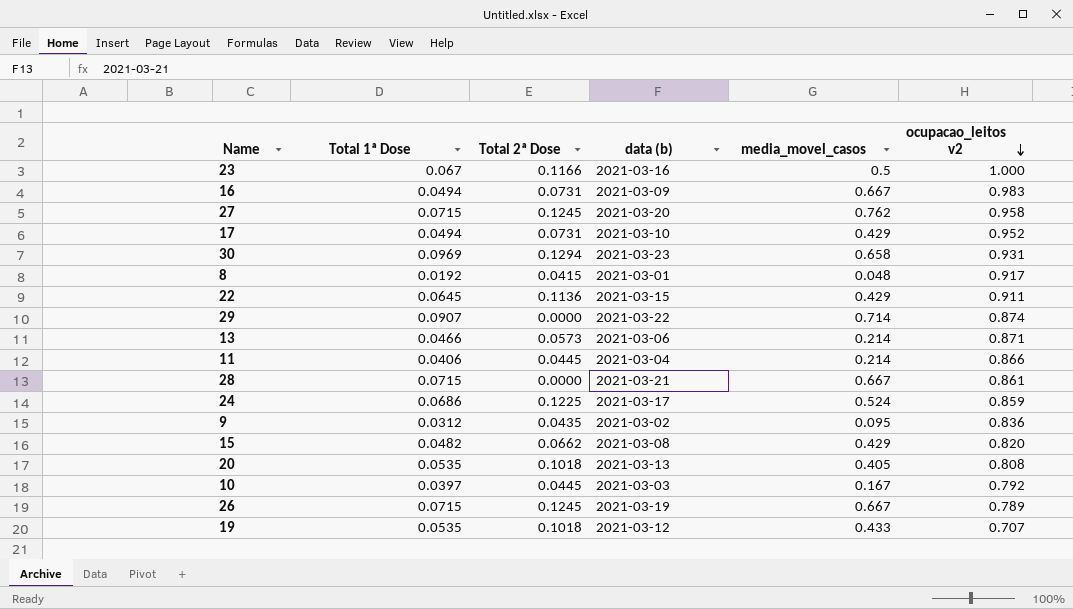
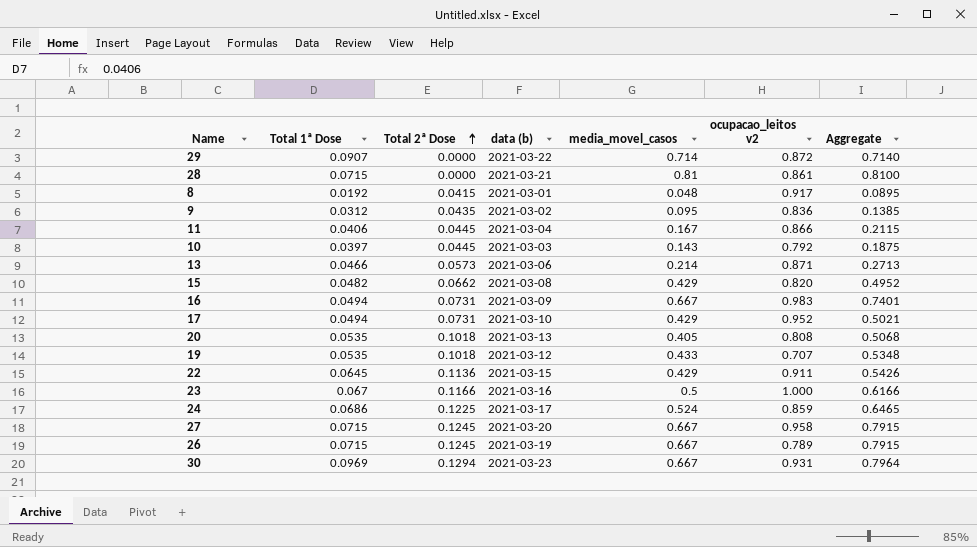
row order: ocupacao_leitos v2 descending -> Total 2ª Dose ascending
column Aggregate | formula: none -> [Total 2ª Dose] + [media_movel_casos]
29 | ocupacao_leitos v2: 0.874 -> 0.872
28 | media_movel_casos: 0.667 -> 0.81
11 | media_movel_casos: 0.214 -> 0.167
10 | media_movel_casos: 0.167 -> 0.143
27 | media_movel_casos: 0.762 -> 0.667
30 | media_movel_casos: 0.658 -> 0.667

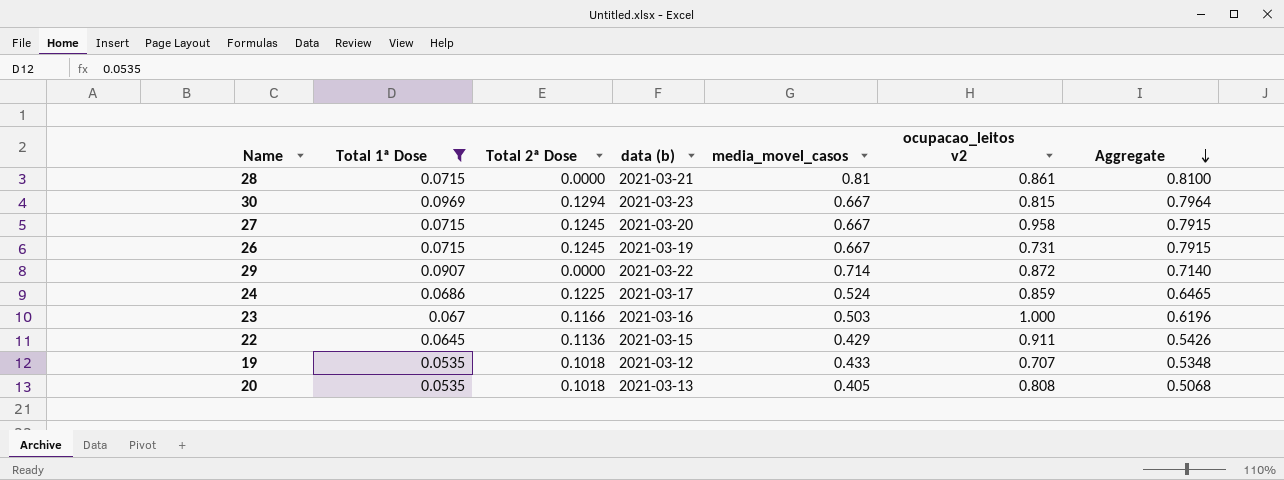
filter: none -> Total 1ª Dose >= 0.0535
row order: Total 2ª Dose ascending -> Aggregate descending
30 | ocupacao_leitos v2: 0.931 -> 0.815
26 | ocupacao_leitos v2: 0.789 -> 0.731
23 | media_movel_casos: 0.5 -> 0.503
23 | Aggregate: 0.6166 -> 0.6196

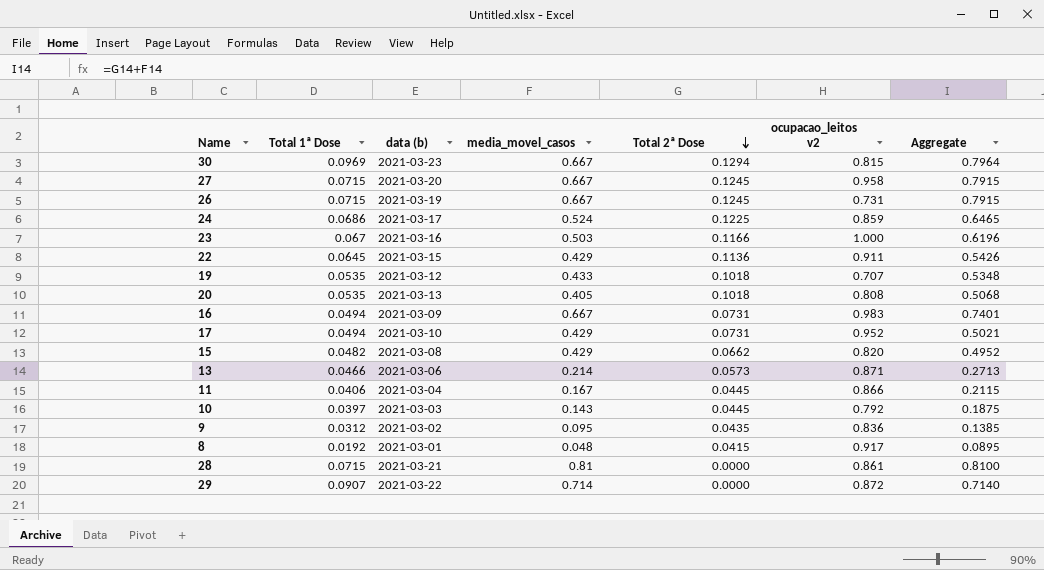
filter: Total 1ª Dose >= 0.0535 -> none
row order: Aggregate descending -> Total 2ª Dose descending
column Total 2ª Dose | position: 3 -> 5

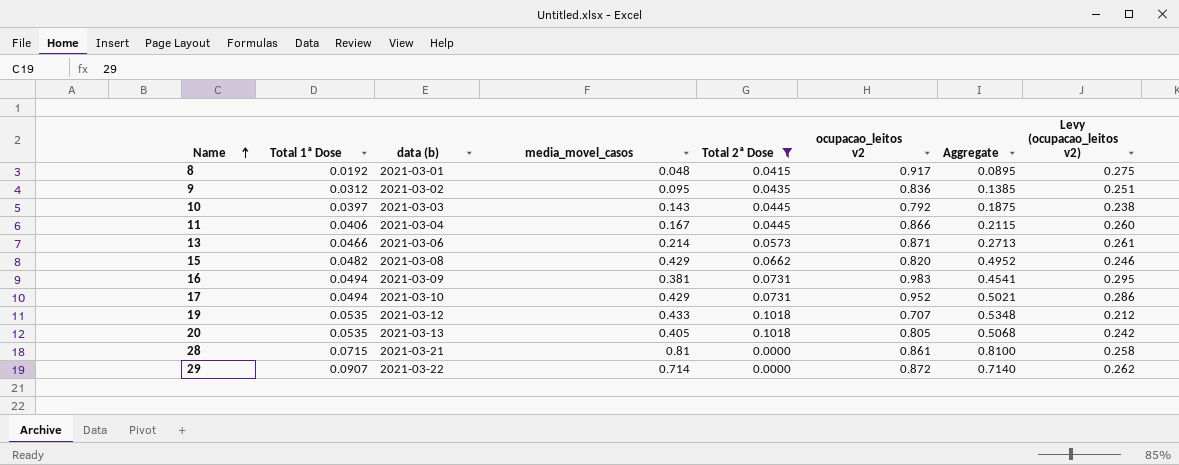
filter: none -> Total 2ª Dose <= 0.1018
row order: Total 2ª Dose descending -> Name ascending
column Levy (ocupacao_leitos v2) | formula: none -> [ocupacao_leitos v2] * 0.3
16 | media_movel_casos: 0.667 -> 0.381
16 | Aggregate: 0.7401 -> 0.4541
20 | ocupacao_leitos v2: 0.808 -> 0.805

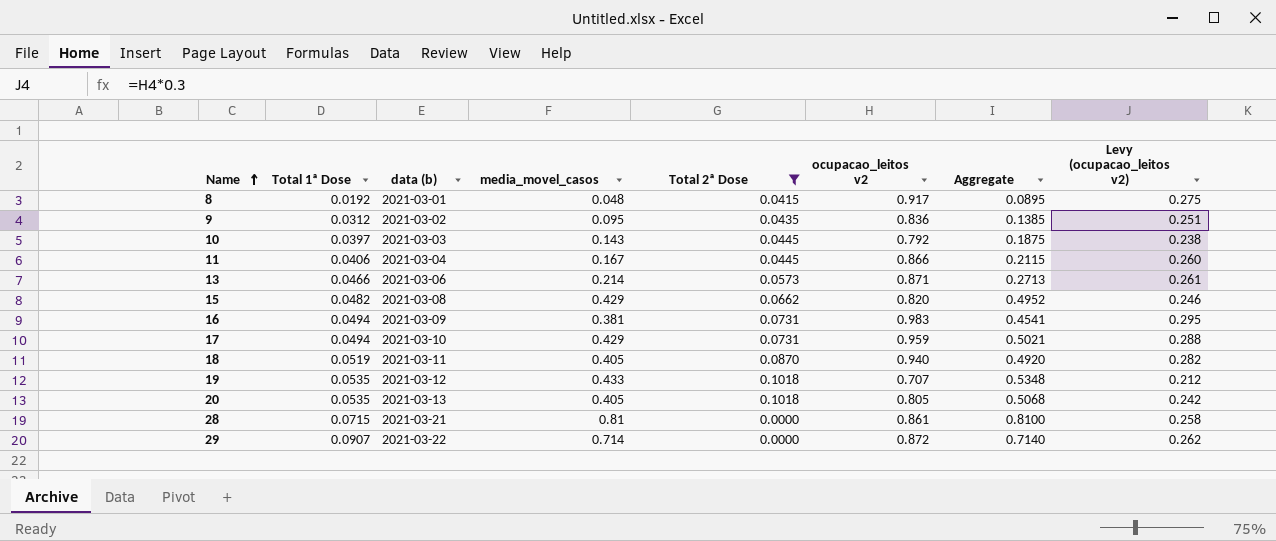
17 | ocupacao_leitos v2: 0.952 -> 0.959
17 | Levy (ocupacao_leitos v2): 0.286 -> 0.288
row 18: none -> 0.0519 | 2021-03-11 | 0.405 | 0.0870 | 0.940 | 0.4920 | 0.282

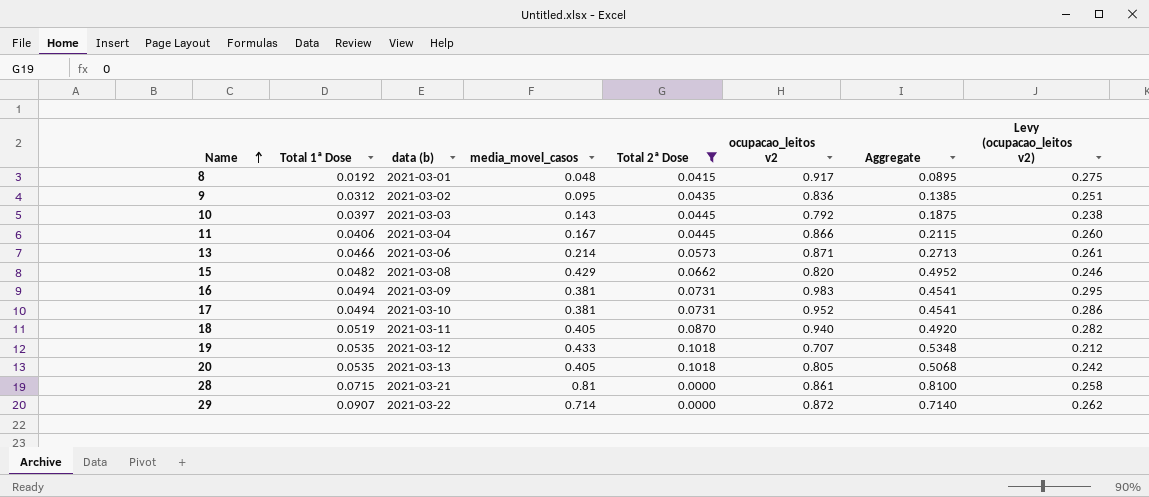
17 | media_movel_casos: 0.429 -> 0.381
17 | ocupacao_leitos v2: 0.959 -> 0.952
17 | Aggregate: 0.5021 -> 0.4541
17 | Levy (ocupacao_leitos v2): 0.288 -> 0.286

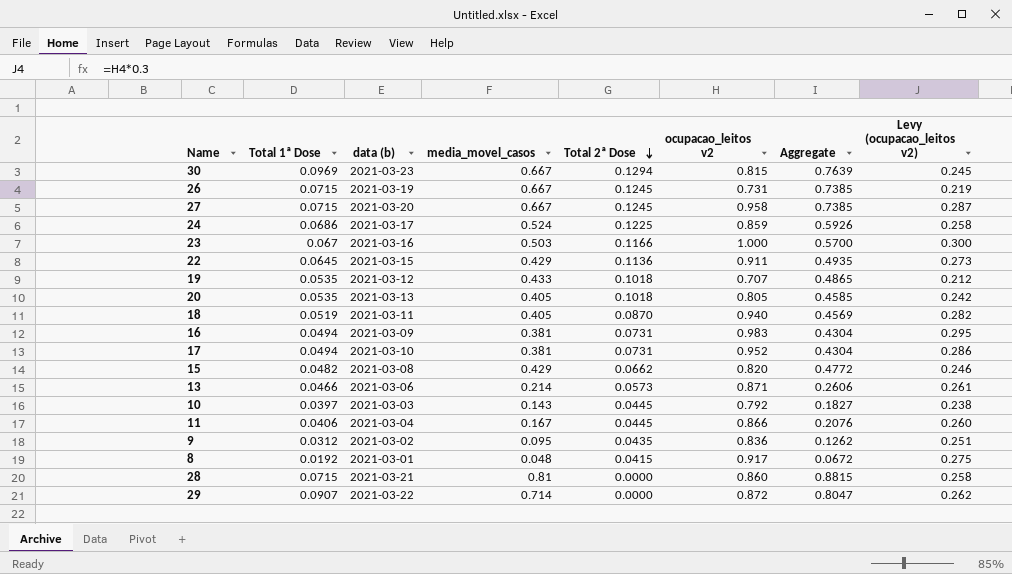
filter: Total 2ª Dose <= 0.1018 -> none
row order: Name ascending -> Total 2ª Dose descending
column Aggregate | formula: [media_movel_casos] + [Total 2ª Dose] -> [Total 1ª Dose] + [media_movel_casos]
28 | ocupacao_leitos v2: 0.861 -> 0.860

